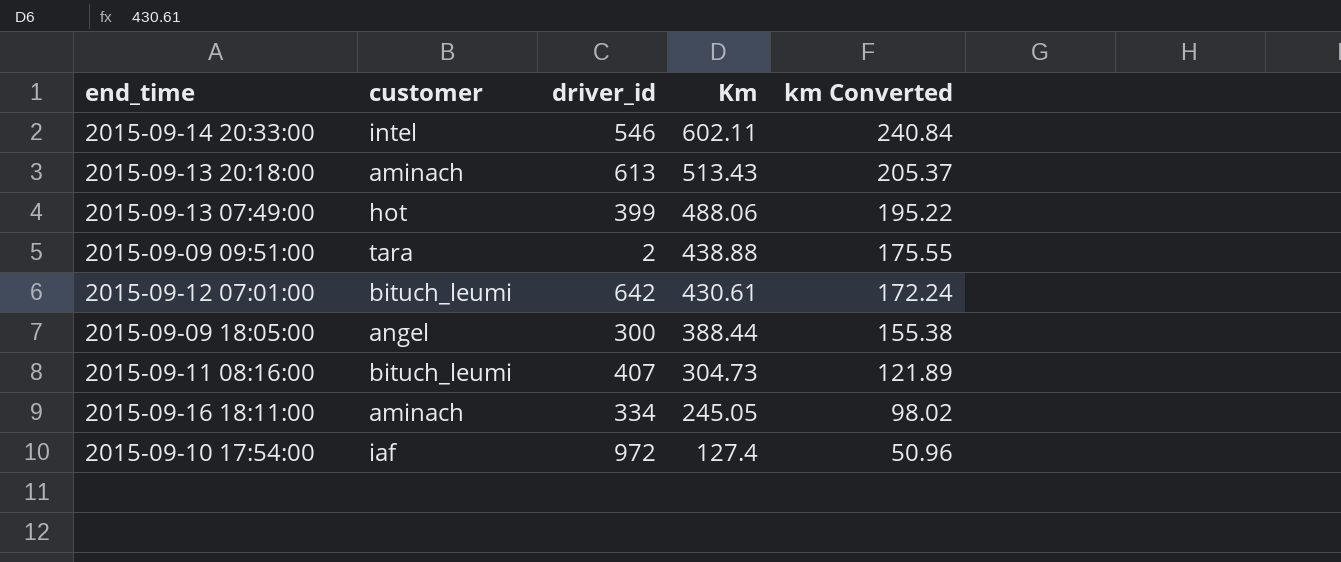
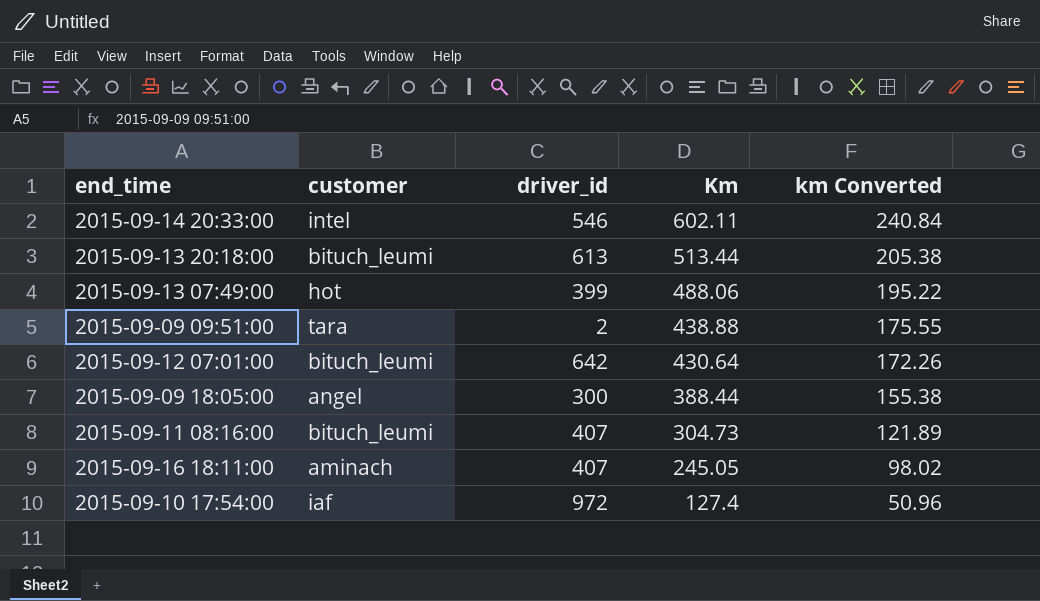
2015-09-13 20:18:00 | customer: aminach -> bituch_leumi
2015-09-13 20:18:00 | Km: 513.43 -> 513.44
2015-09-13 20:18:00 | km Converted: 205.37 -> 205.38
2015-09-12 07:01:00 | Km: 430.61 -> 430.64
2015-09-12 07:01:00 | km Converted: 172.24 -> 172.26
2015-09-16 18:11:00 | driver_id: 334 -> 407

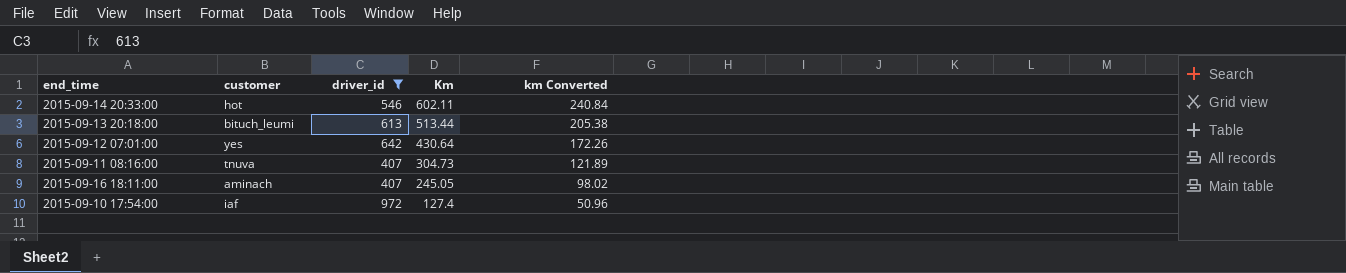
filter: none -> driver_id >= 407
2015-09-14 20:33:00 | customer: intel -> hot
2015-09-12 07:01:00 | customer: bituch_leumi -> yes
2015-09-11 08:16:00 | customer: bituch_leumi -> tnuva

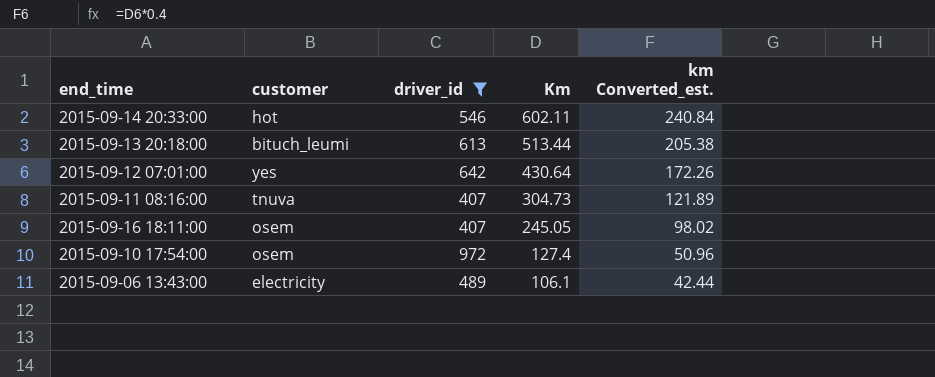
column name: km Converted -> km Converted_est.
2015-09-16 18:11:00 | customer: aminach -> osem
2015-09-10 17:54:00 | customer: iaf -> osem
row 2015-09-06 13:43:00: none -> electricity | 489 | 106.1 | 42.44

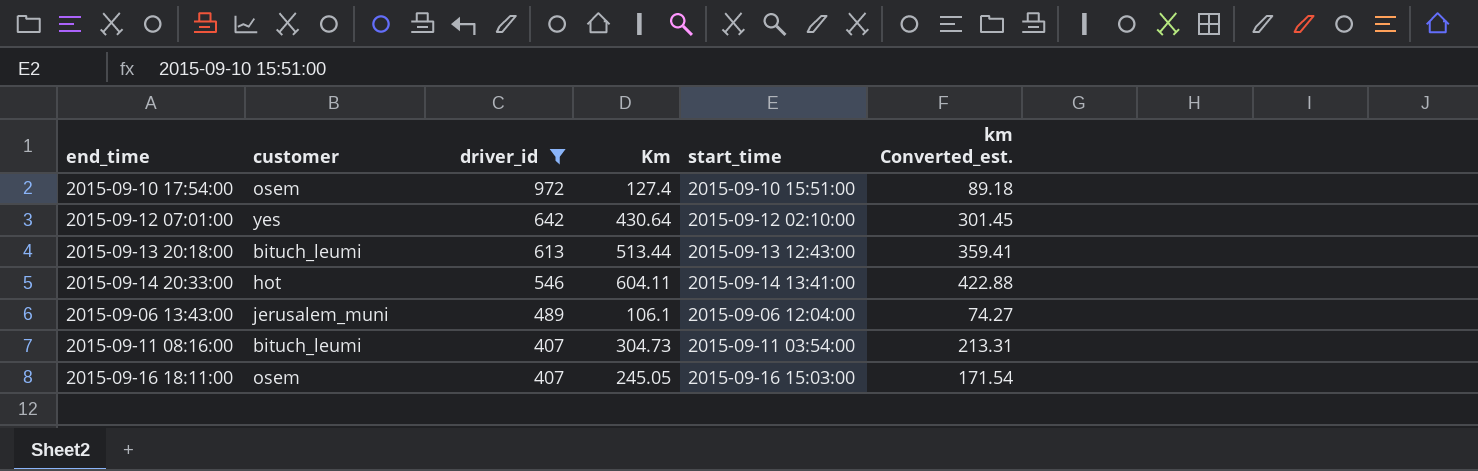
row order: Km descending -> driver_id descending
column start_time | position: none -> 5
column km Converted_est. | formula: [Km] * 0.4 -> [Km] * 0.7
2015-09-14 20:33:00 | Km: 602.11 -> 604.11
2015-09-06 13:43:00 | customer: electricity -> jerusalem_muni
2015-09-11 08:16:00 | customer: tnuva -> bituch_leumi

